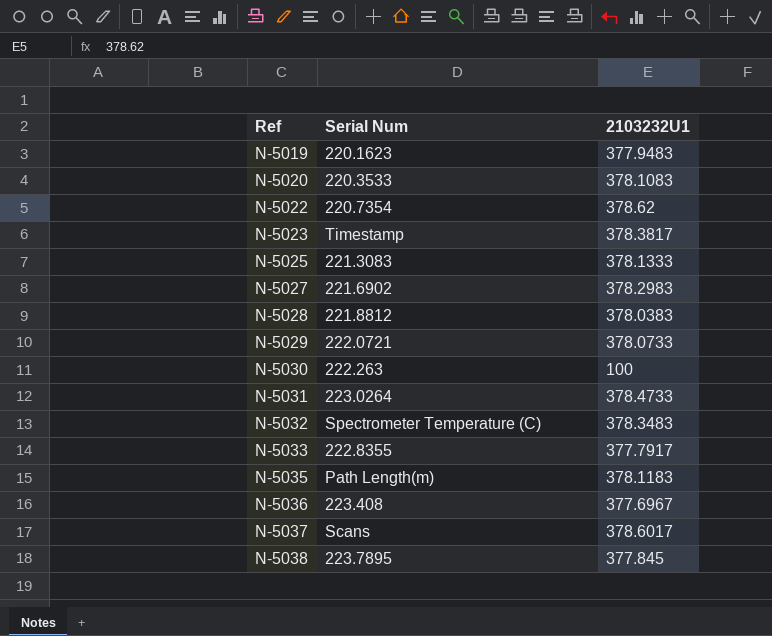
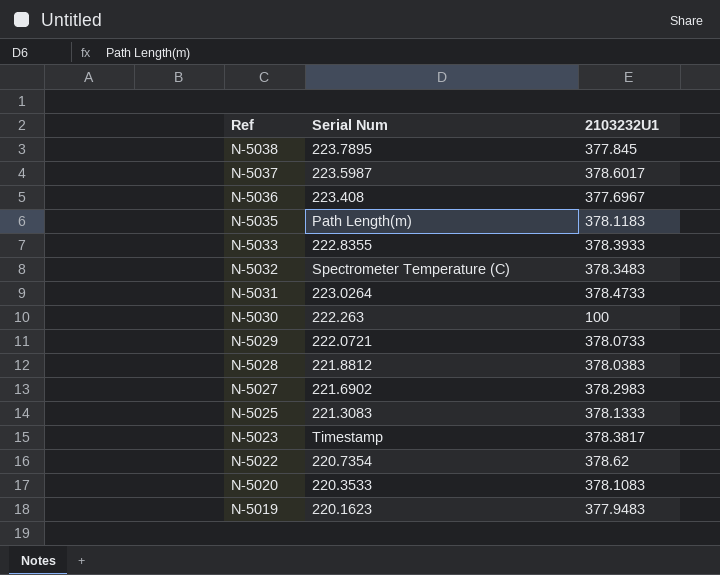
row order: Ref ascending -> Ref descending
N-5037 | Serial Num: Scans -> 223.5987
N-5033 | 2103232U1: 377.7917 -> 378.3933

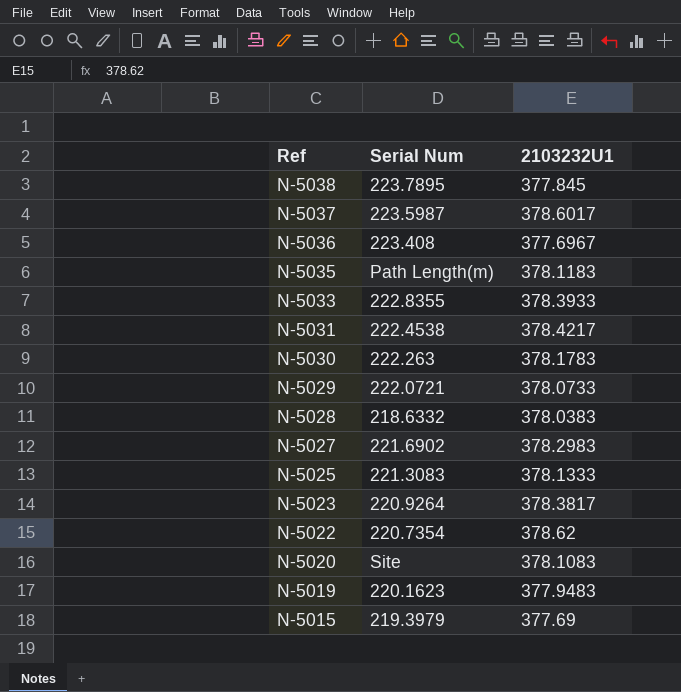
row N-5032: Spectrometer Temperature (C) | 378.3483 -> none
N-5031 | Serial Num: 223.0264 -> 222.4538
N-5031 | 2103232U1: 378.4733 -> 378.4217
N-5030 | 2103232U1: 100 -> 378.1783
N-5028 | Serial Num: 221.8812 -> 218.6332
N-5023 | Serial Num: Timestamp -> 220.9264
N-5020 | Serial Num: 220.3533 -> Site
row N-5015: none -> 219.3979 | 377.69

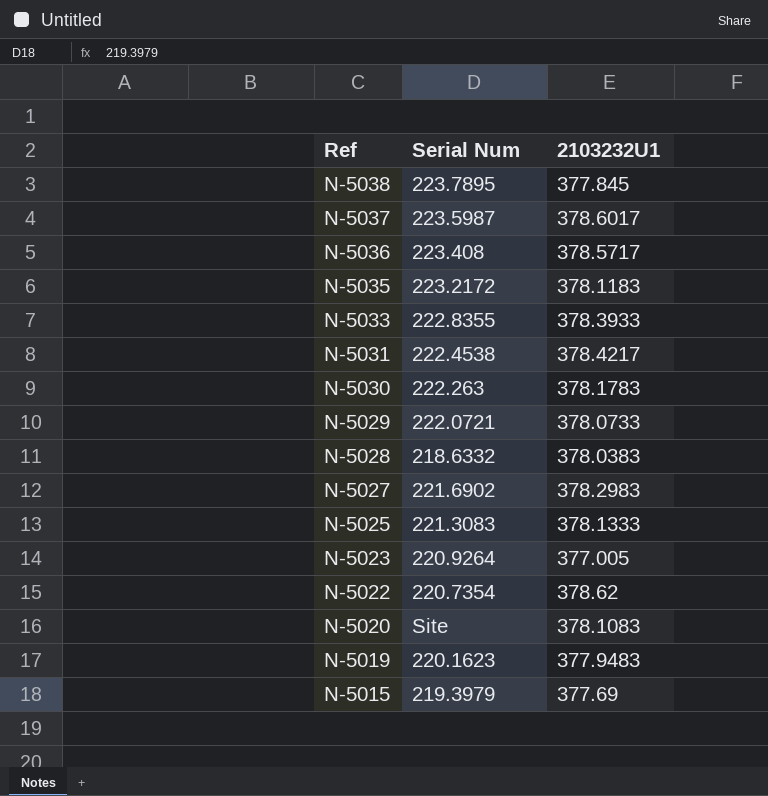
N-5036 | 2103232U1: 377.6967 -> 378.5717
N-5035 | Serial Num: Path Length(m) -> 223.2172
N-5023 | 2103232U1: 378.3817 -> 377.005

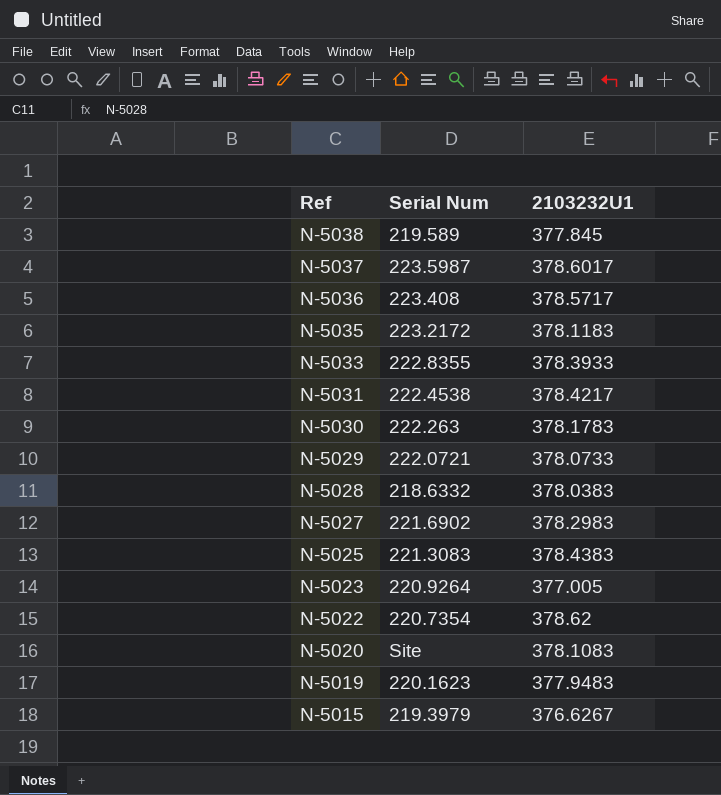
N-5038 | Serial Num: 223.7895 -> 219.589
N-5025 | 2103232U1: 378.1333 -> 378.4383
N-5015 | 2103232U1: 377.69 -> 376.6267

